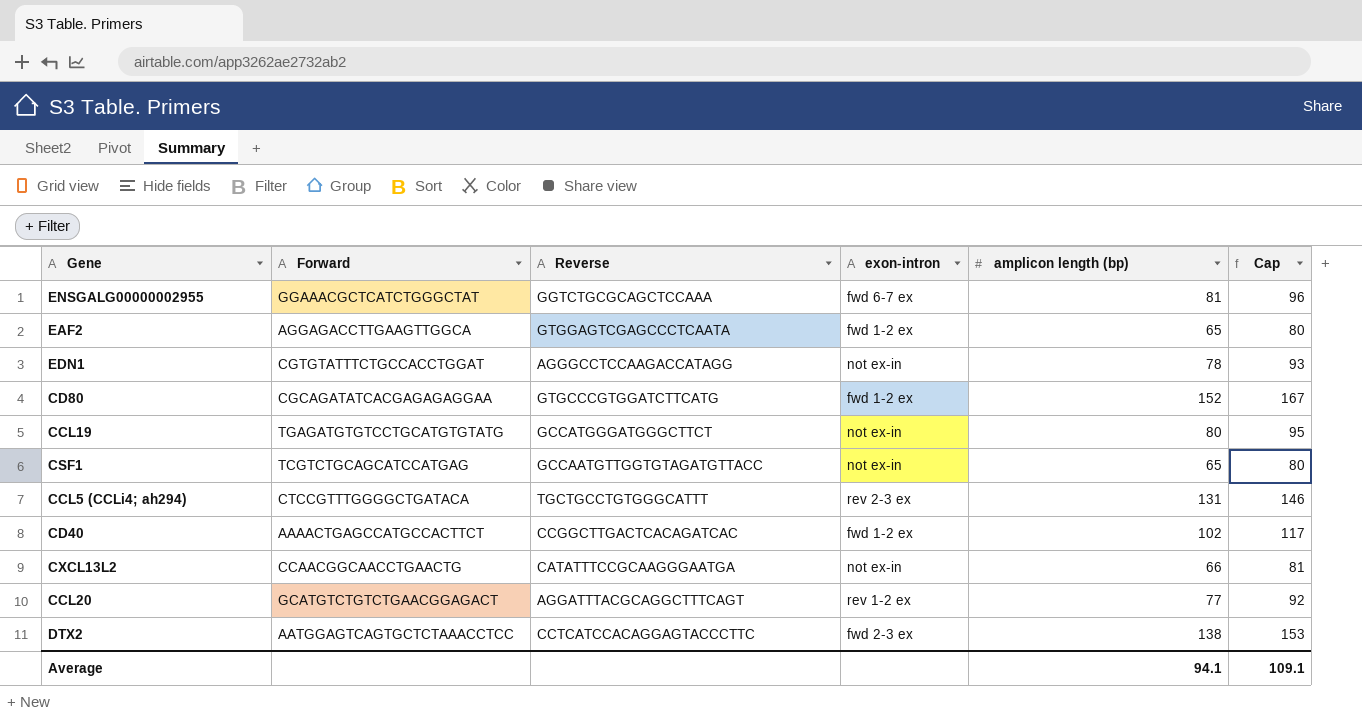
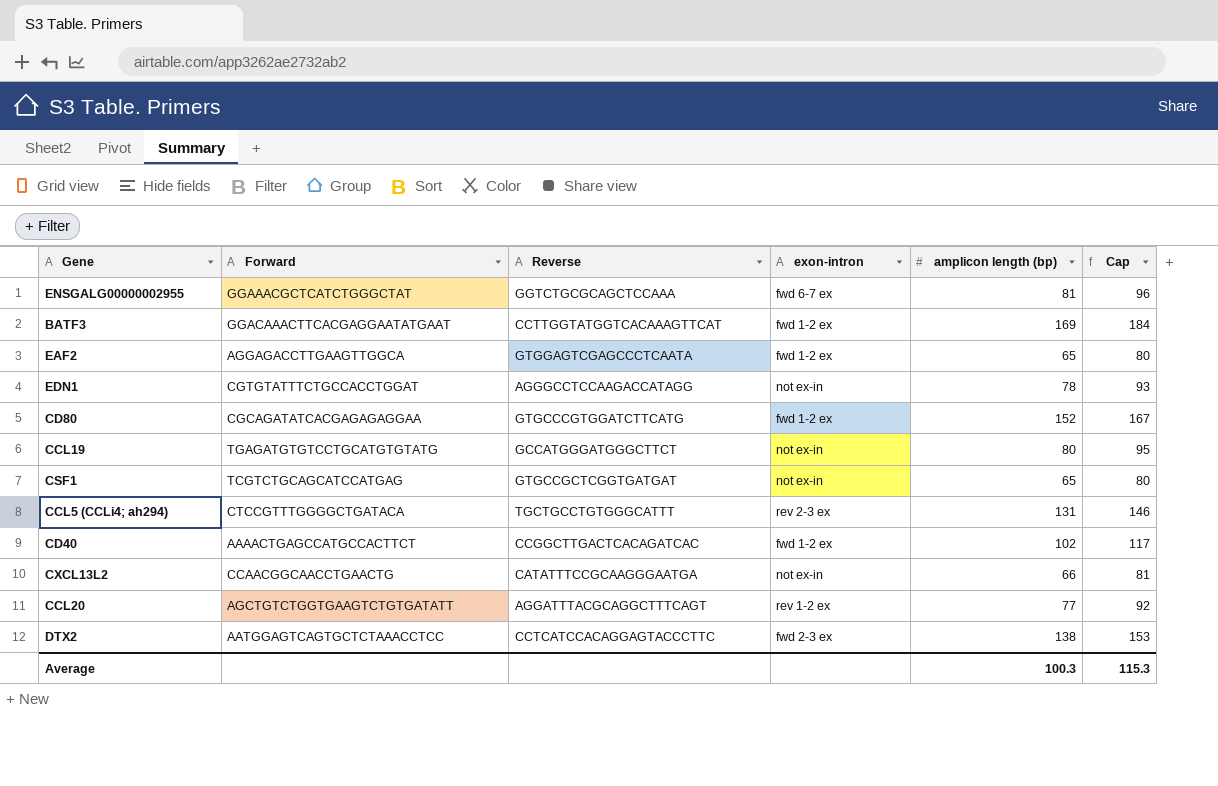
row BATF3: none -> GGACAAACTTCACGAGGAATATGAAT | CCTTGGTATGGTCACAAAGTTCAT | fwd 1-2 ex | 169 | 184
CSF1 | Reverse: GCCAATGTTGGTGTAGATGTTACC -> GTGCCGCTCGGTGATGAT
CCL20 | Forward: GCATGTCTGTCTGAACGGAGACT -> AGCTGTCTGGTGAAGTCTGTGATATT
Average | amplicon length (bp): 94.1 -> 100.3
Average | Cap: 109.1 -> 115.3

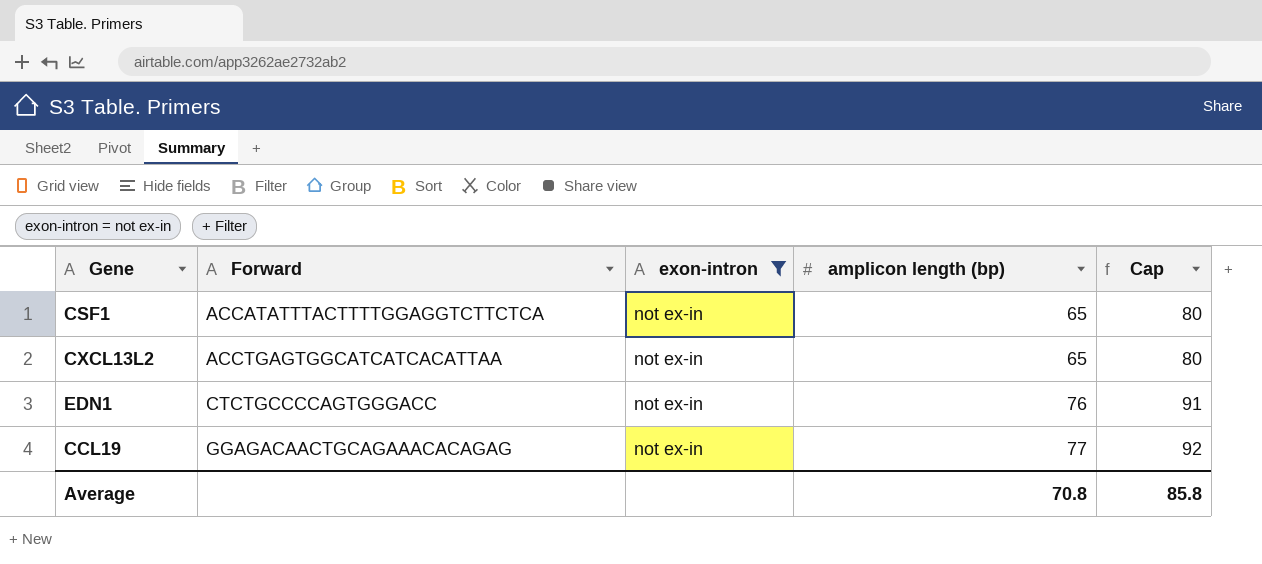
filter: none -> exon-intron = not ex-in
row order: none -> Forward ascending
column Reverse | position: 3 -> none
CSF1 | Forward: TCGTCTGCAGCATCCATGAG -> ACCATATTTACTTTTGGAGGTCTTCTCA
CXCL13L2 | Forward: CCAACGGCAACCTGAACTG -> ACCTGAGTGGCATCATCACATTAA
CXCL13L2 | amplicon length (bp): 66 -> 65
CXCL13L2 | Cap: 81 -> 80
EDN1 | Forward: CGTGTATTTCTGCCACCTGGAT -> CTCTGCCCCAGTGGGACC
EDN1 | amplicon length (bp): 78 -> 76
EDN1 | Cap: 93 -> 91
CCL19 | Forward: TGAGATGTGTCCTGCATGTGTATG -> GGAGACAACTGCAGAAACACAGAG
CCL19 | amplicon length (bp): 80 -> 77
CCL19 | Cap: 95 -> 92
Average | amplicon length (bp): 100.3 -> 70.8
Average | Cap: 115.3 -> 85.8

